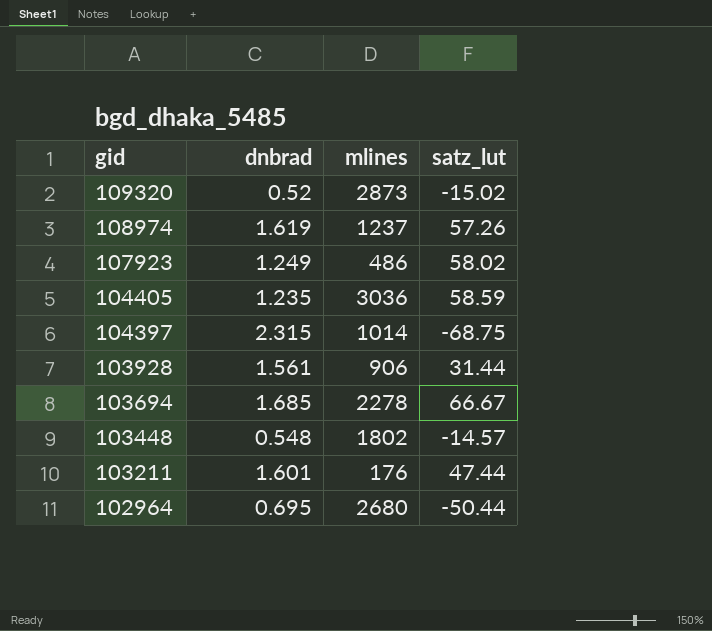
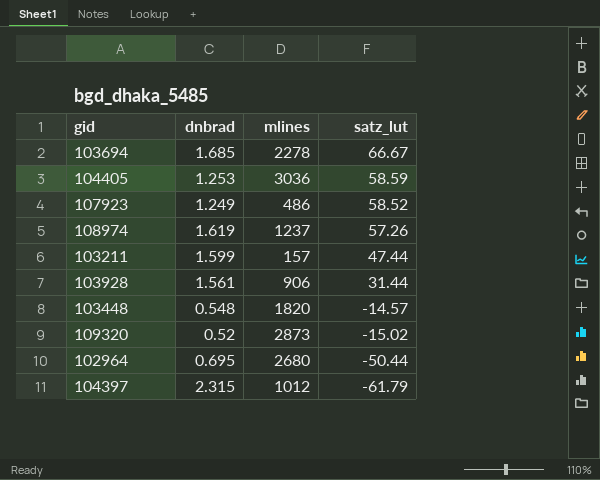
row order: gid descending -> satz_lut descending
104405 | dnbrad: 1.235 -> 1.253
107923 | satz_lut: 58.02 -> 58.52
103211 | dnbrad: 1.601 -> 1.599
103211 | mlines: 176 -> 157
103448 | mlines: 1802 -> 1820
104397 | mlines: 1014 -> 1012
104397 | satz_lut: -68.75 -> -61.79

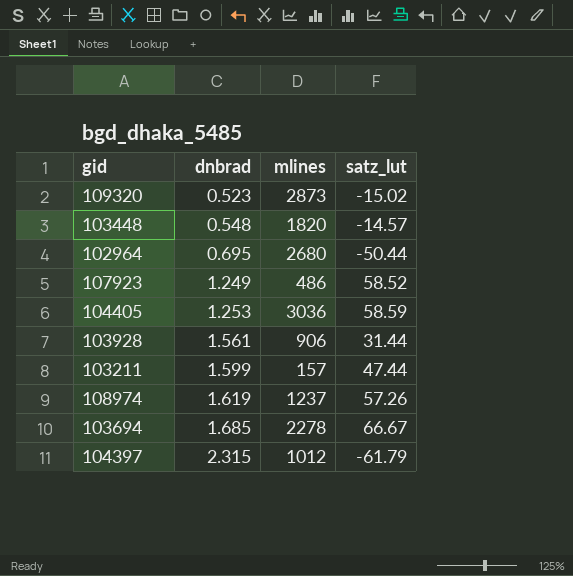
row order: satz_lut descending -> dnbrad ascending
109320 | dnbrad: 0.52 -> 0.523

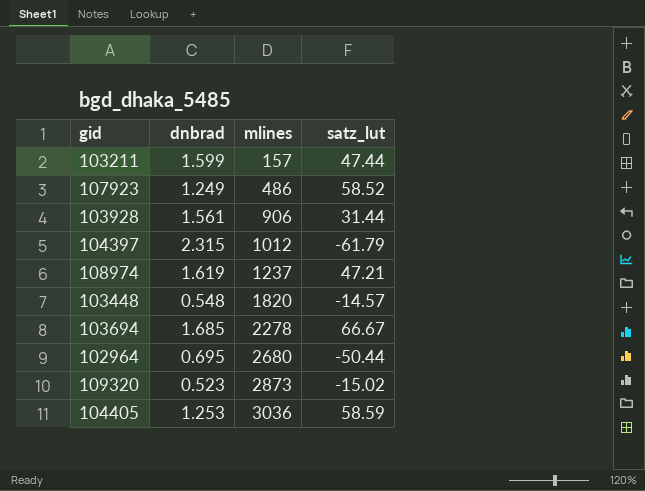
row order: dnbrad ascending -> mlines ascending
108974 | satz_lut: 57.26 -> 47.21

